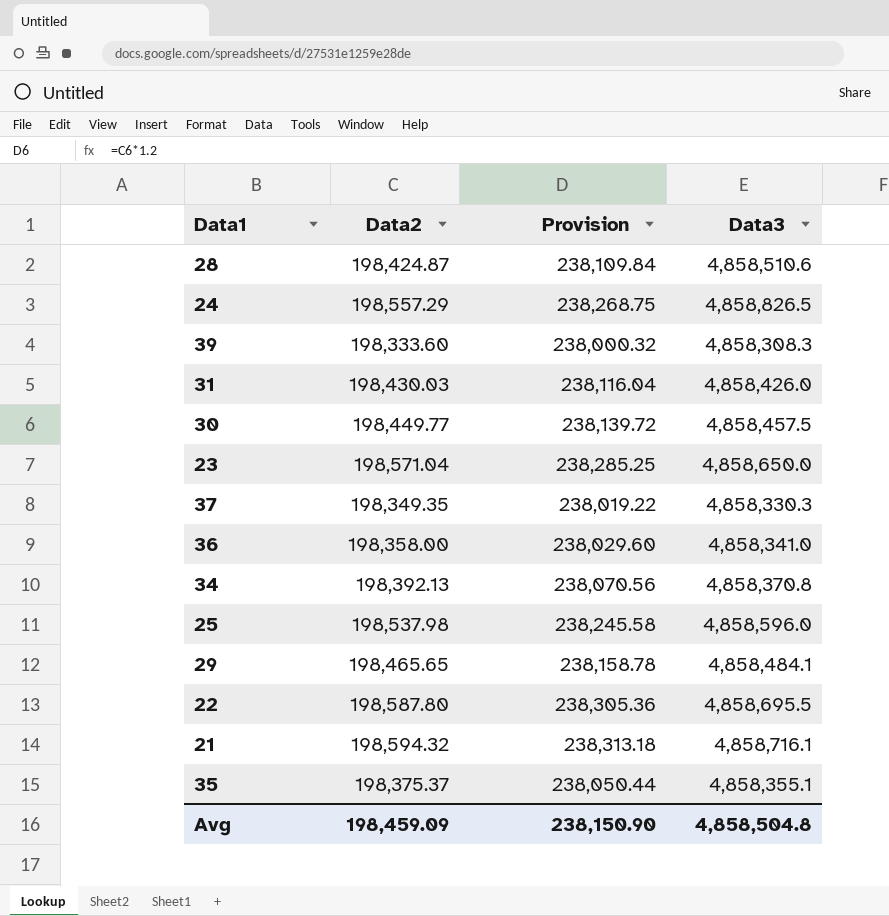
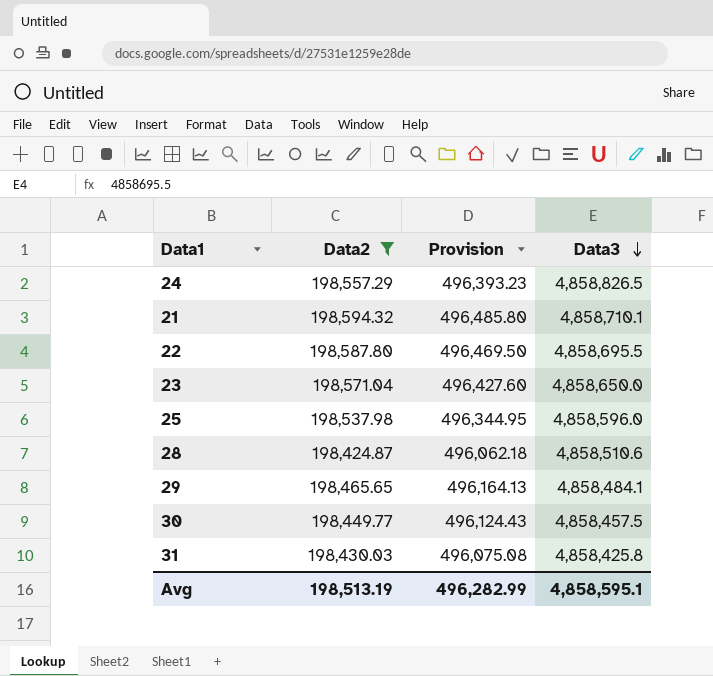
filter: none -> Data2 >= 198,424.87
row order: none -> Data3 descending
column Provision | formula: [Data2] * 1.2 -> [Data2] * 2.5
21 | Data3: 4,858,716.1 -> 4,858,710.1
31 | Data3: 4,858,426.0 -> 4,858,425.8
Avg | Data2: 198,459.09 -> 198,513.19
Avg | Provision: 238,150.90 -> 496,282.99
Avg | Data3: 4,858,504.8 -> 4,858,595.1

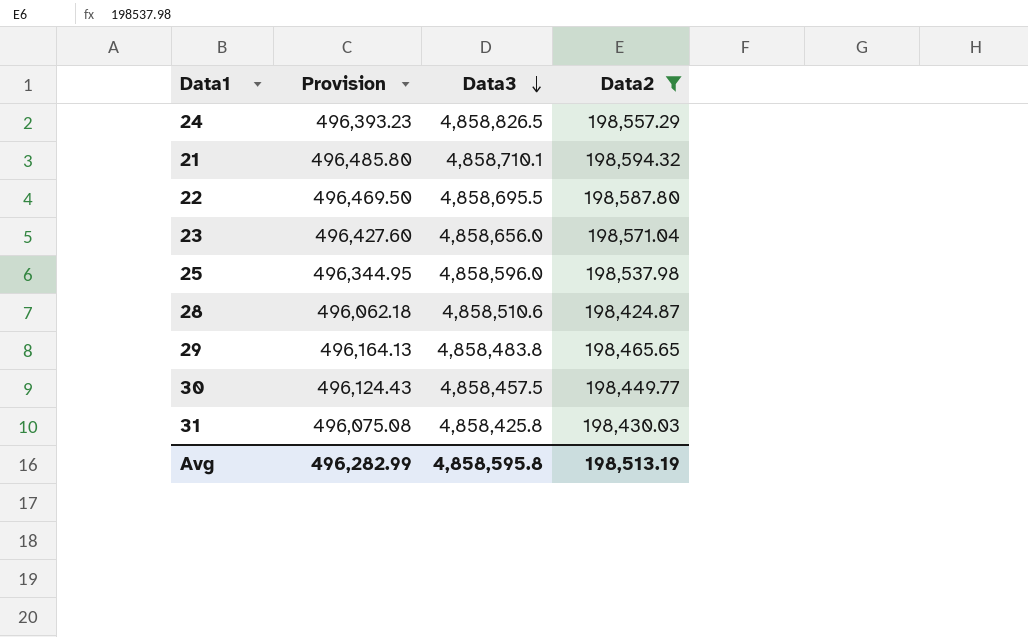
column Data2 | position: 2 -> 4
23 | Data3: 4,858,650.0 -> 4,858,656.0
29 | Data3: 4,858,484.1 -> 4,858,483.8
Avg | Data3: 4,858,595.1 -> 4,858,595.8

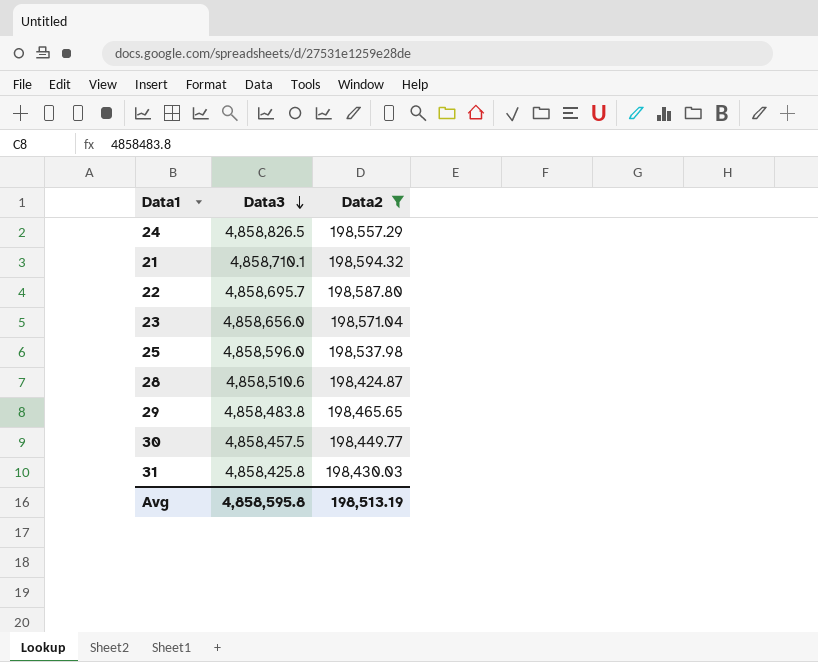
column Provision | formula: [Data2] * 2.5 -> none
22 | Data3: 4,858,695.5 -> 4,858,695.7

